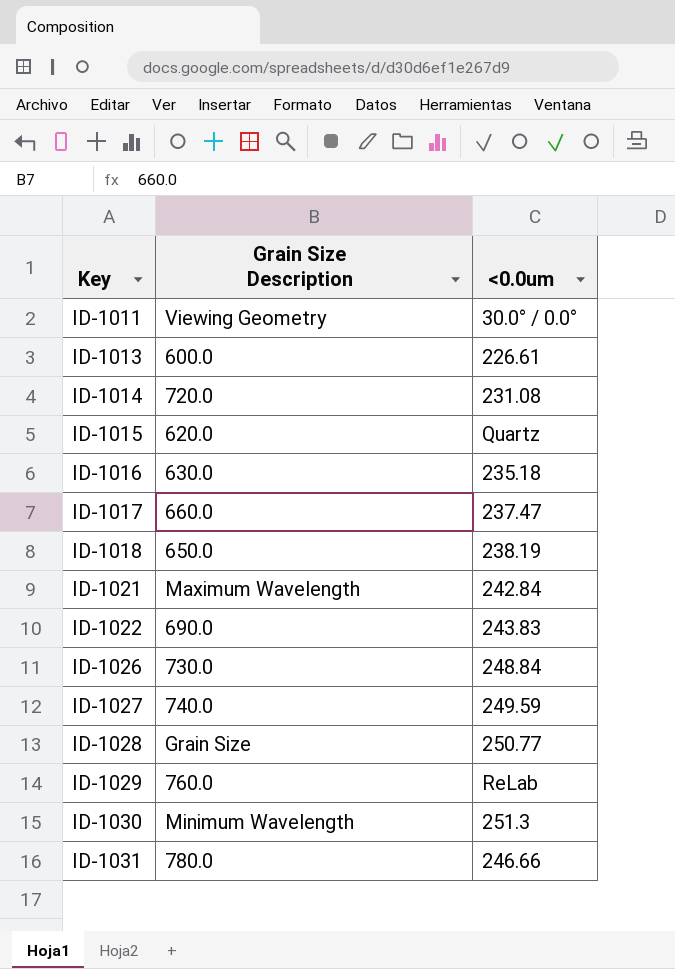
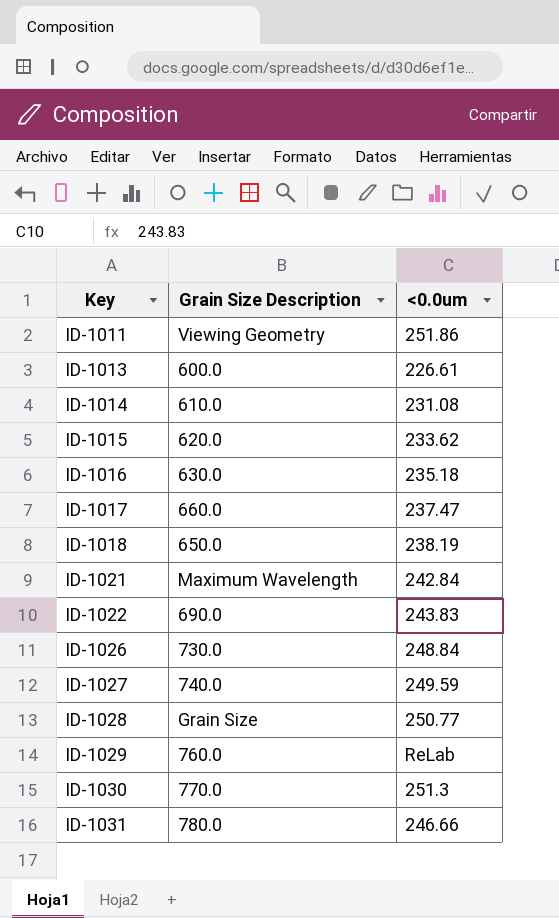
ID-1011 | <0.0um: 30.0° / 0.0° -> 251.86
ID-1014 | Grain Size Description: 720.0 -> 610.0
ID-1015 | <0.0um: Quartz -> 233.62
ID-1030 | Grain Size Description: Minimum Wavelength -> 770.0

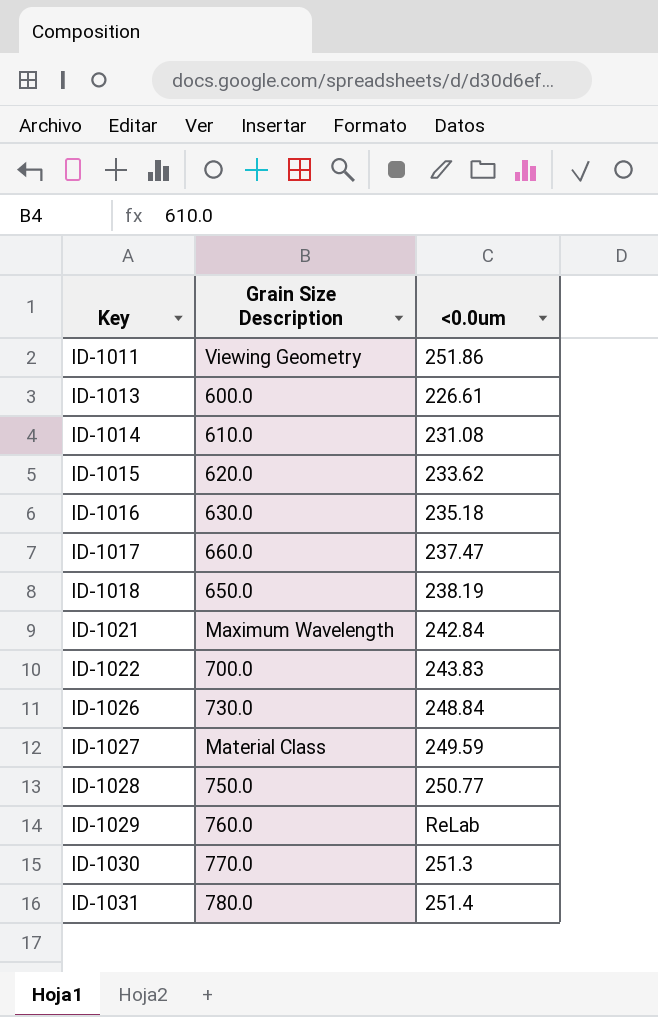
ID-1022 | Grain Size Description: 690.0 -> 700.0
ID-1027 | Grain Size Description: 740.0 -> Material Class
ID-1028 | Grain Size Description: Grain Size -> 750.0
ID-1031 | <0.0um: 246.66 -> 251.4

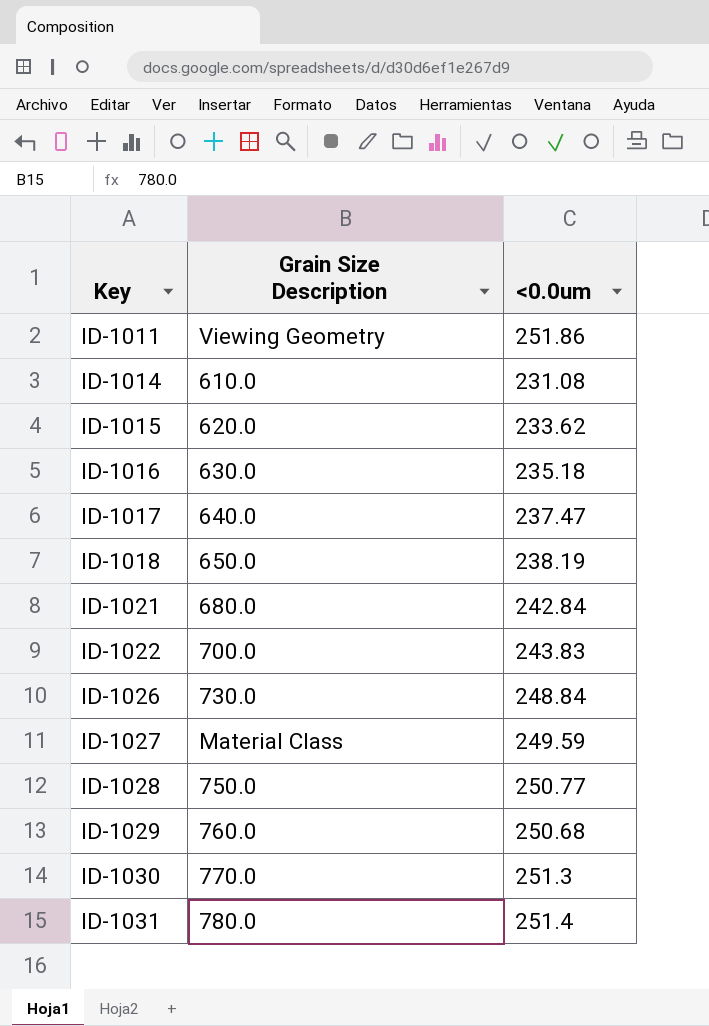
row ID-1013: 600.0 | 226.61 -> none
ID-1017 | Grain Size Description: 660.0 -> 640.0
ID-1021 | Grain Size Description: Maximum Wavelength -> 680.0
ID-1029 | <0.0um: ReLab -> 250.68

